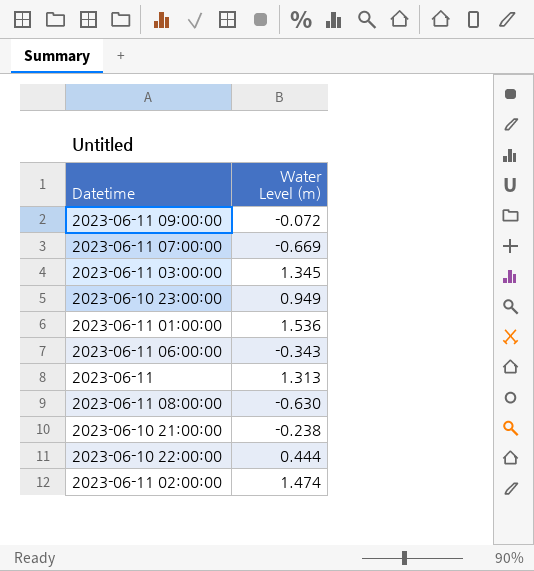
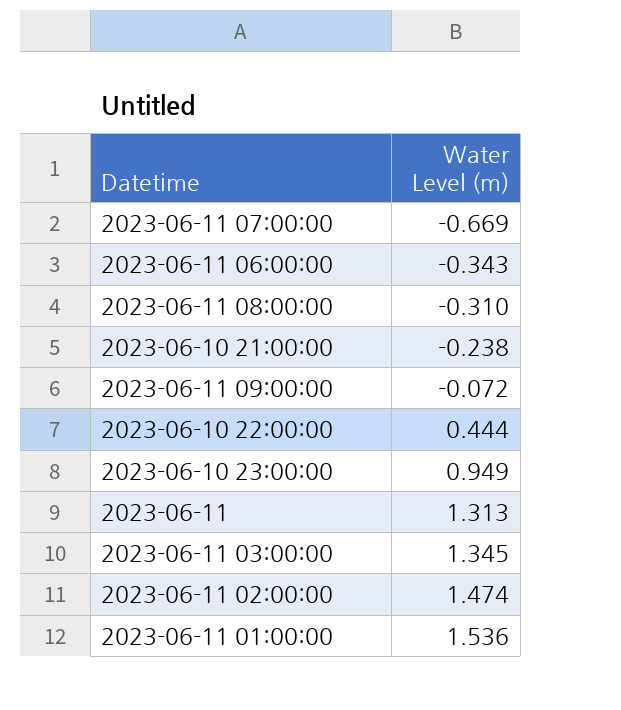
row order: none -> Water Level (m) ascending
2023-06-11 08:00:00 | Water Level (m): -0.630 -> -0.310

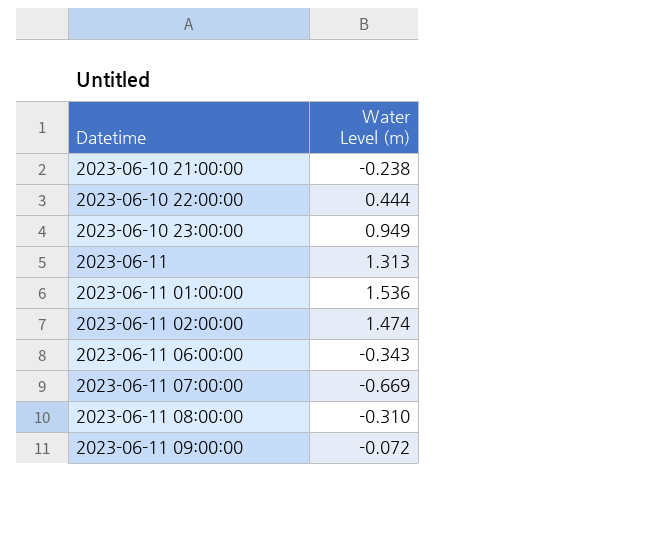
row order: Water Level (m) ascending -> Datetime ascending
row 2023-06-11 03:00:00: 1.345 -> none

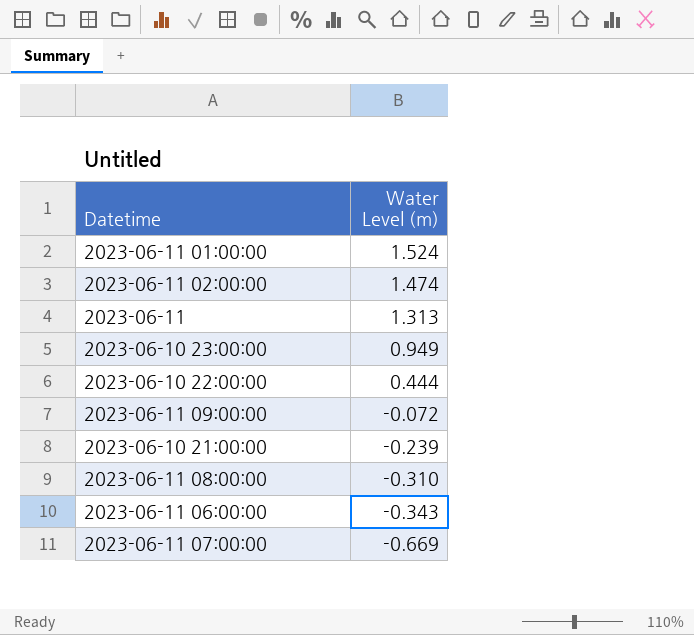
row order: Datetime ascending -> Water Level (m) descending
2023-06-11 01:00:00 | Water Level (m): 1.536 -> 1.524
2023-06-10 21:00:00 | Water Level (m): -0.238 -> -0.239

